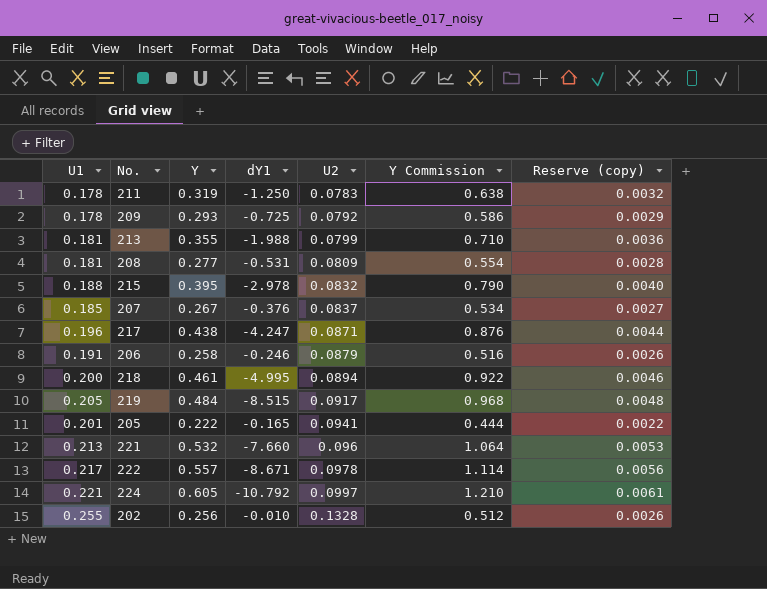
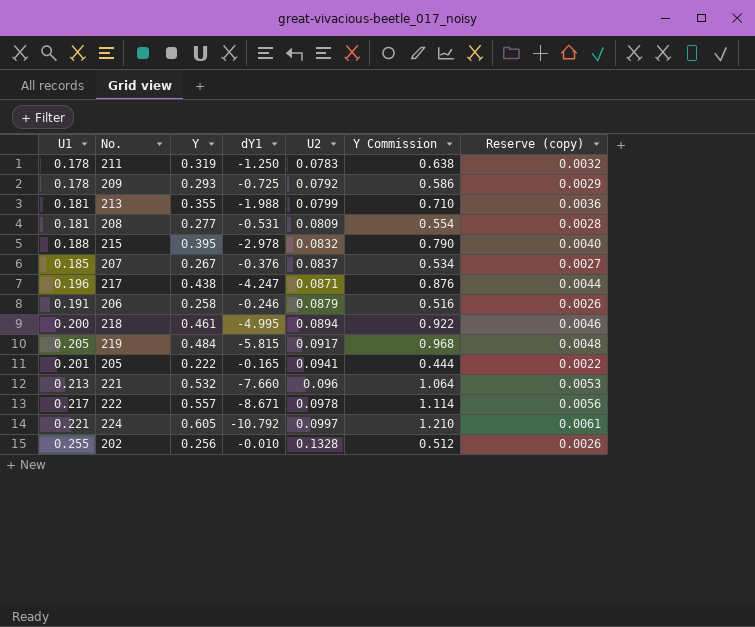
219 | dY1: -8.515 -> -5.815

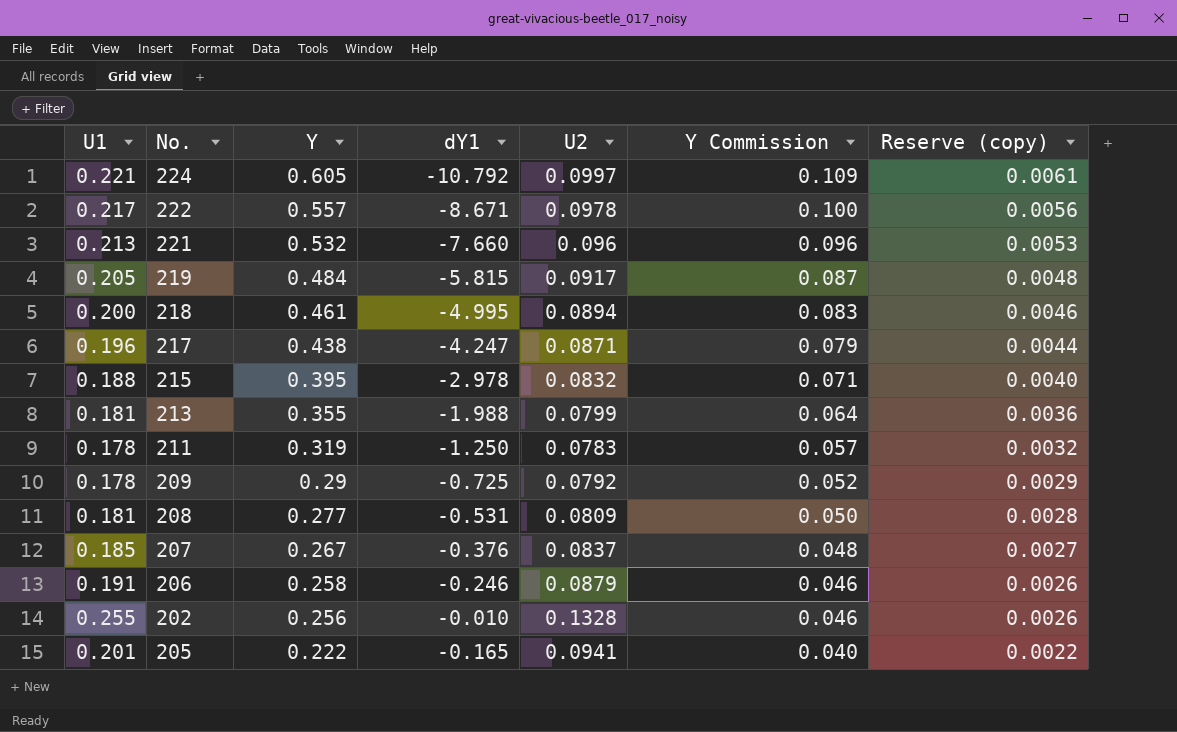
row order: U2 ascending -> Y descending
column Y Commission | formula: [Y] * 2 -> [Y] * 0.18
209 | Y: 0.293 -> 0.29

